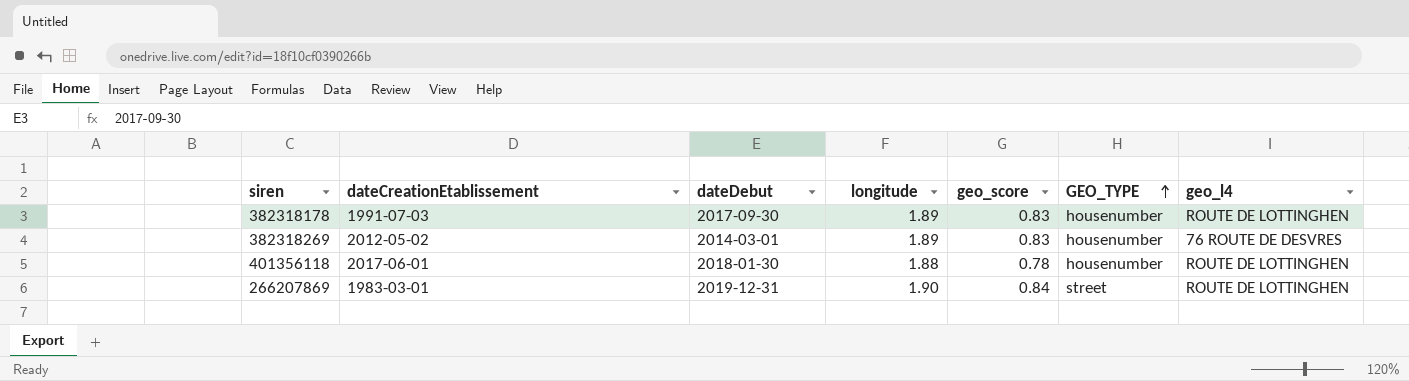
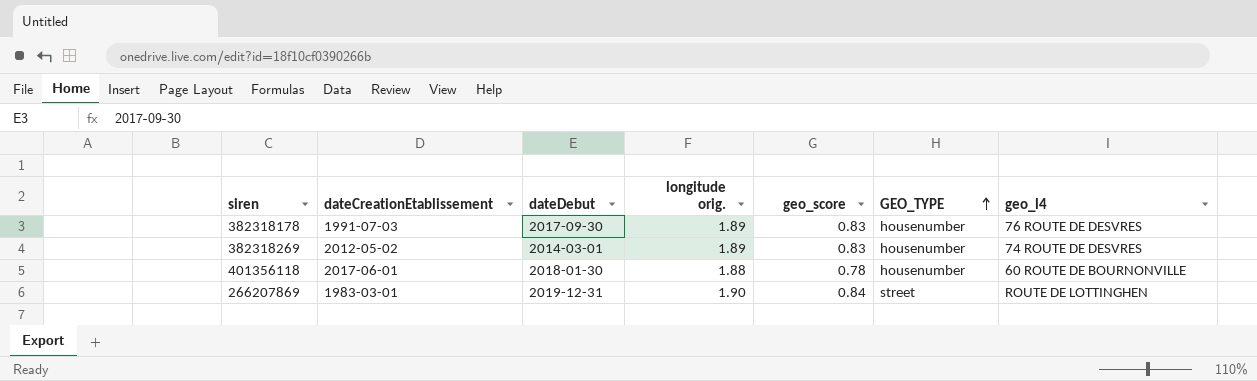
column name: longitude -> longitude orig.
382318178 | geo_l4: ROUTE DE LOTTINGHEN -> 76 ROUTE DE DESVRES
382318269 | geo_l4: 76 ROUTE DE DESVRES -> 74 ROUTE DE DESVRES
401356118 | geo_l4: ROUTE DE LOTTINGHEN -> 60 ROUTE DE BOURNONVILLE

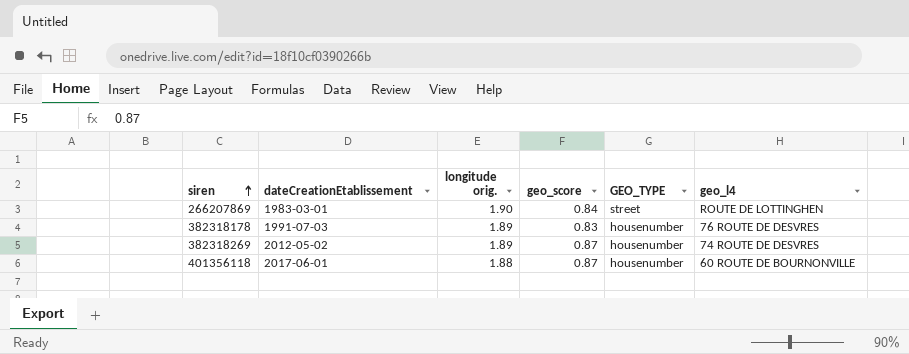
row order: GEO_TYPE ascending -> siren ascending
column dateDebut | position: 3 -> none
382318269 | geo_score: 0.83 -> 0.87
401356118 | geo_score: 0.78 -> 0.87

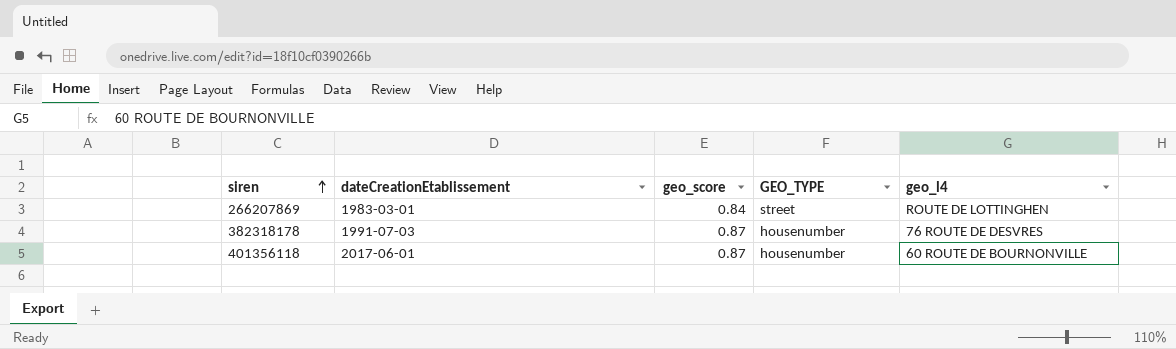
column longitude orig. | position: 3 -> none
row 382318269: 2012-05-02 | 1.89 | 0.87 | housenumber | 74 ROUTE DE DESVRES -> none
382318178 | geo_score: 0.83 -> 0.87

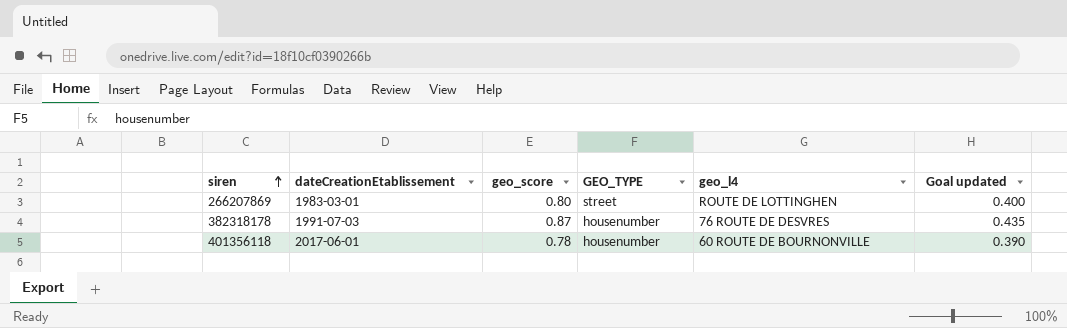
column Goal updated | formula: none -> [geo_score] * 0.5
266207869 | geo_score: 0.84 -> 0.80
401356118 | geo_score: 0.87 -> 0.78

